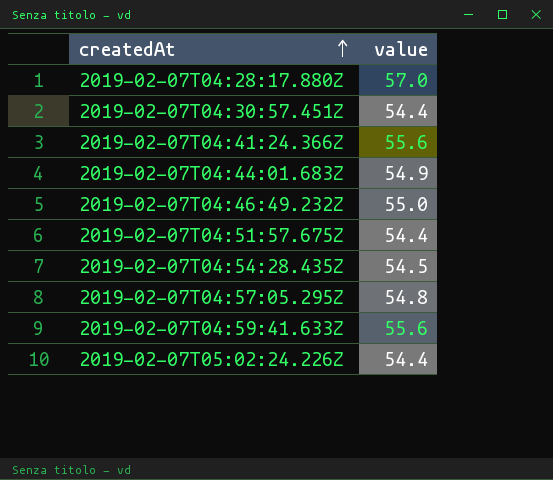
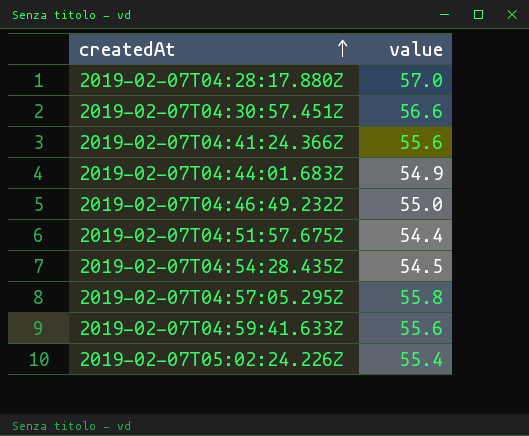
2019-02-07T04:30:57.451Z | value: 54.4 -> 56.6
2019-02-07T04:57:05.295Z | value: 54.8 -> 55.8
2019-02-07T05:02:24.226Z | value: 54.4 -> 55.4

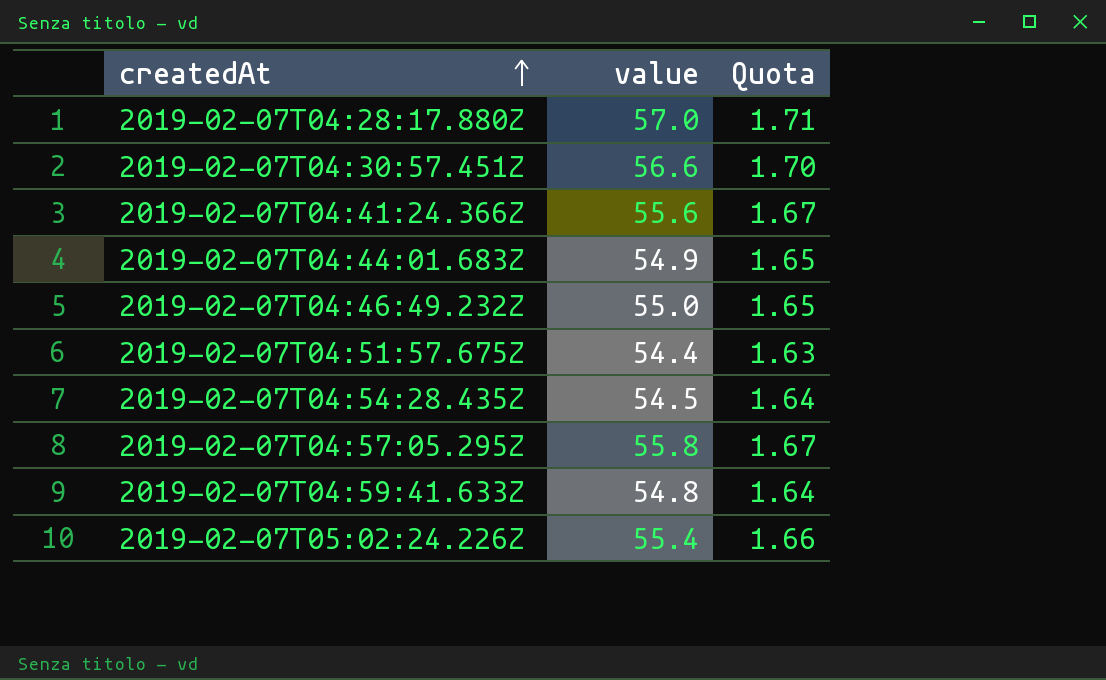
column Quota | formula: none -> [value] * 0.03
2019-02-07T04:59:41.633Z | value: 55.6 -> 54.8

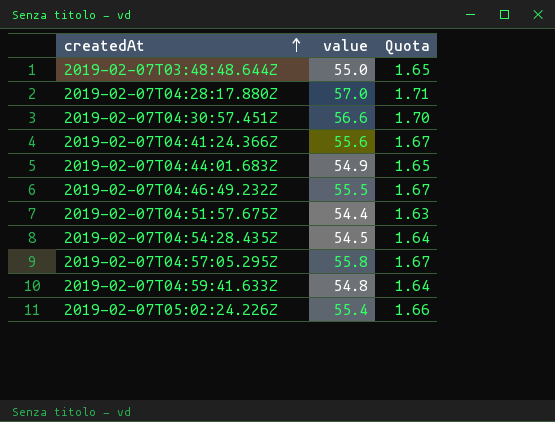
row 2019-02-07T03:48:48.644Z: none -> 55.0 | 1.65
2019-02-07T04:46:49.232Z | value: 55.0 -> 55.5
2019-02-07T04:46:49.232Z | Quota: 1.65 -> 1.67

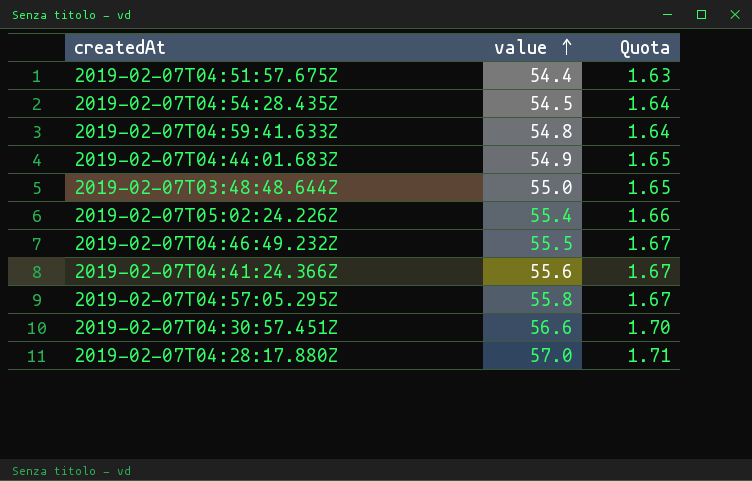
row order: createdAt ascending -> value ascending

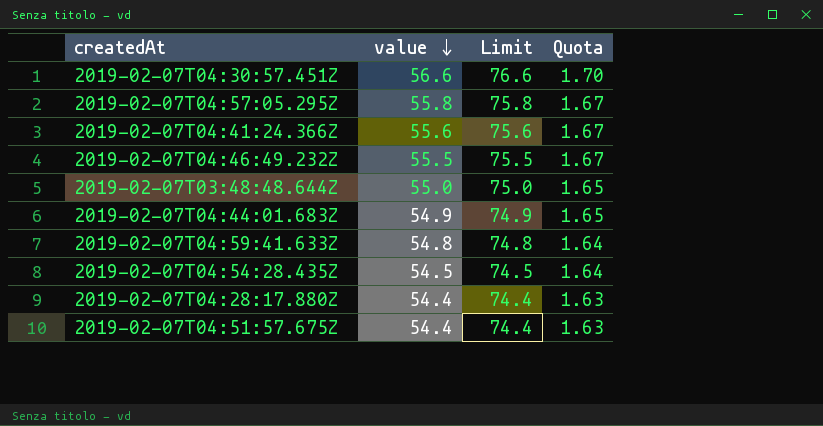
row order: value ascending -> value descending
column Limit | formula: none -> [value] + 20
row 2019-02-07T05:02:24.226Z: 55.4 | 1.66 -> none
2019-02-07T04:28:17.880Z | value: 57.0 -> 54.4
2019-02-07T04:28:17.880Z | Quota: 1.71 -> 1.63

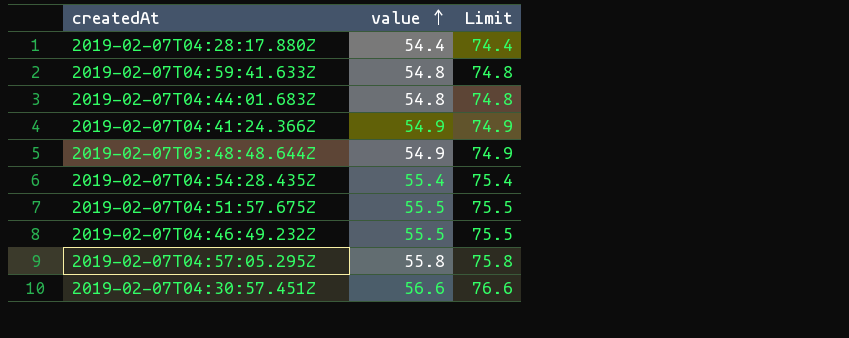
row order: value descending -> value ascending
column Quota | formula: [value] * 0.03 -> none
2019-02-07T04:44:01.683Z | value: 54.9 -> 54.8
2019-02-07T04:44:01.683Z | Limit: 74.9 -> 74.8
2019-02-07T04:41:24.366Z | value: 55.6 -> 54.9
2019-02-07T04:41:24.366Z | Limit: 75.6 -> 74.9
2019-02-07T03:48:48.644Z | value: 55.0 -> 54.9
2019-02-07T03:48:48.644Z | Limit: 75.0 -> 74.9
2019-02-07T04:54:28.435Z | value: 54.5 -> 55.4
2019-02-07T04:54:28.435Z | Limit: 74.5 -> 75.4
2019-02-07T04:51:57.675Z | value: 54.4 -> 55.5
2019-02-07T04:51:57.675Z | Limit: 74.4 -> 75.5

